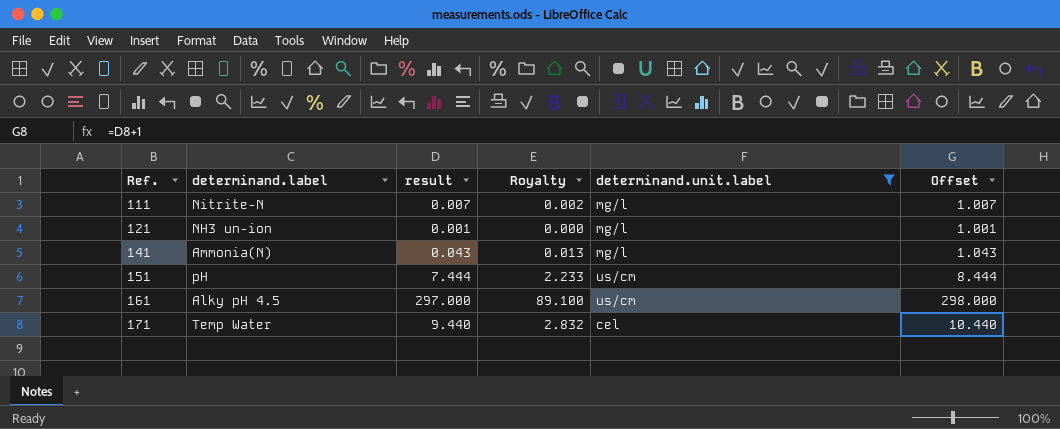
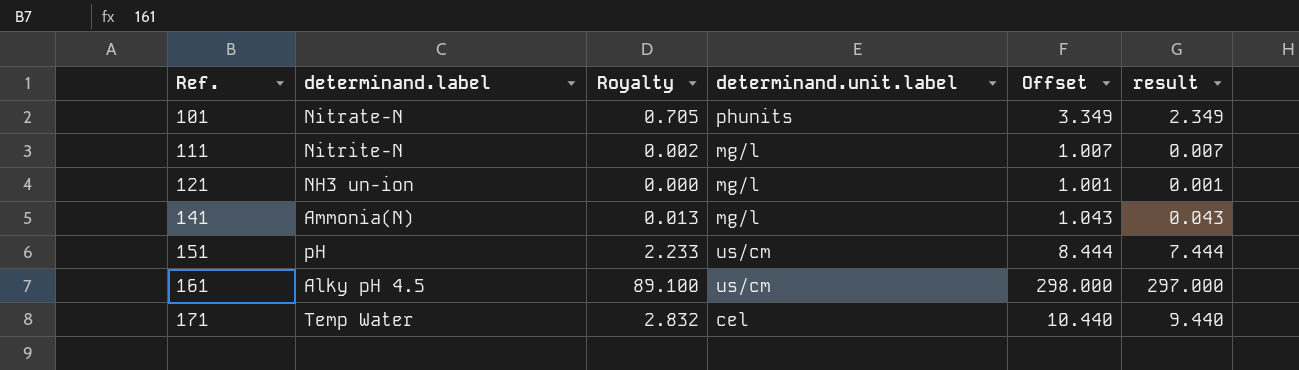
filter: determinand.unit.label != phunits -> none
column result | position: 3 -> 6

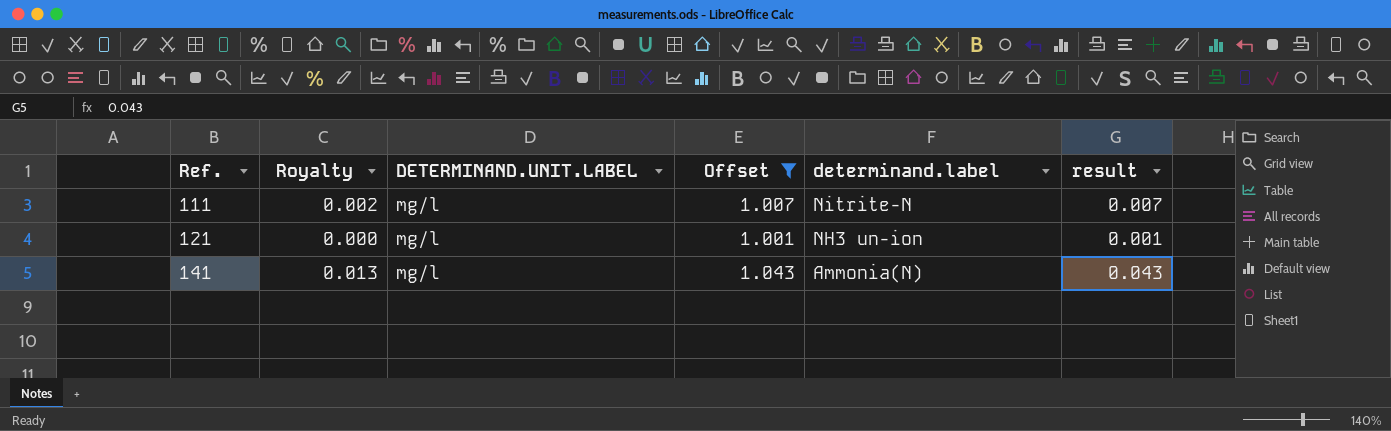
filter: none -> Offset <= 1.043
column name: determinand.unit.label -> DETERMINAND.UNIT.LABEL
column determinand.label | position: 2 -> 5

